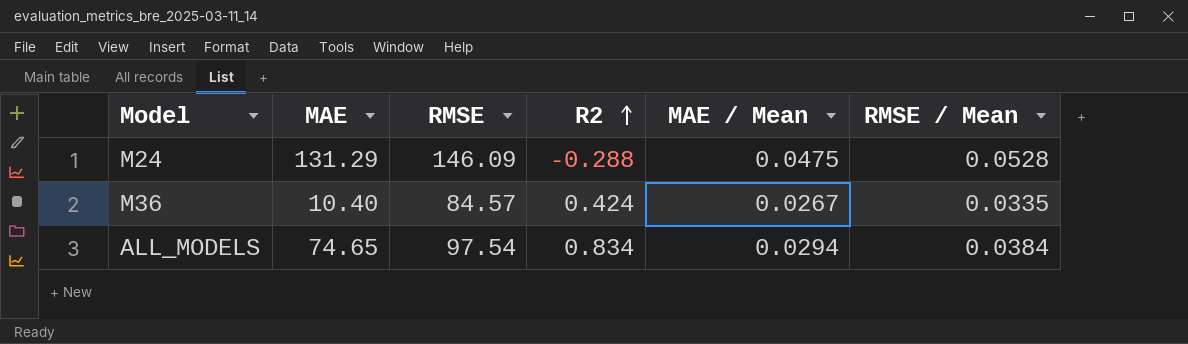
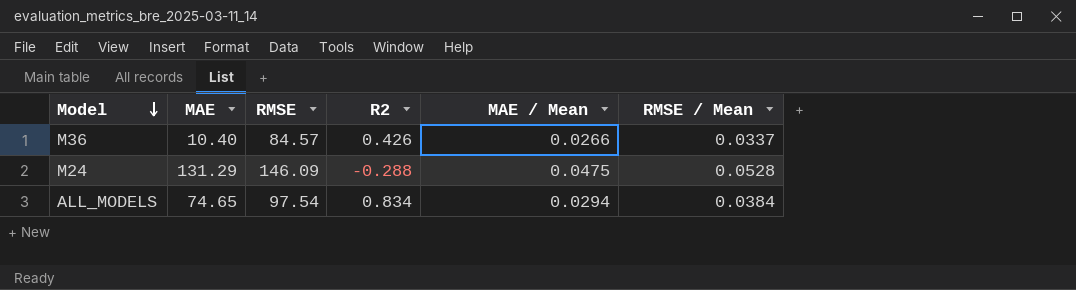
row order: R2 ascending -> Model descending
M36 | R2: 0.424 -> 0.426
M36 | MAE / Mean: 0.0267 -> 0.0266
M36 | RMSE / Mean: 0.0335 -> 0.0337

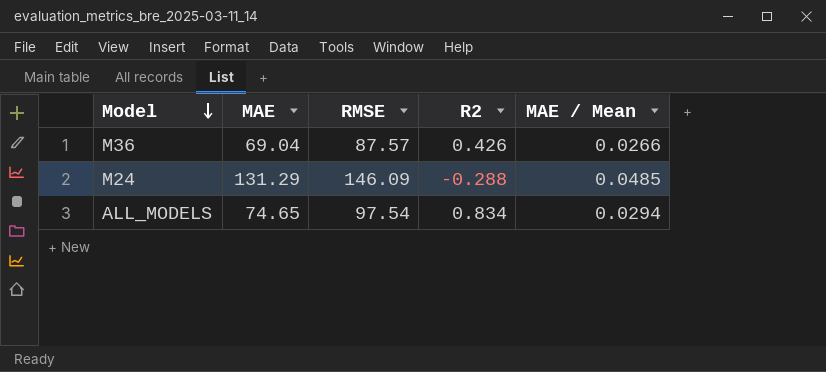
column RMSE / Mean | position: 6 -> none
M36 | MAE: 10.40 -> 69.04
M36 | RMSE: 84.57 -> 87.57
M24 | MAE / Mean: 0.0475 -> 0.0485

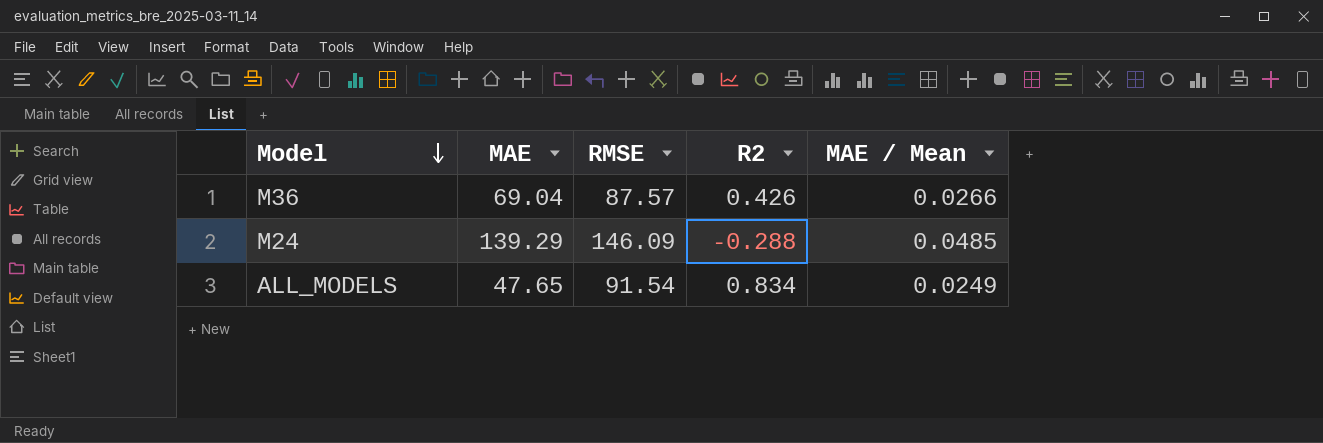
M24 | MAE: 131.29 -> 139.29
ALL_MODELS | MAE: 74.65 -> 47.65
ALL_MODELS | RMSE: 97.54 -> 91.54
ALL_MODELS | MAE / Mean: 0.0294 -> 0.0249

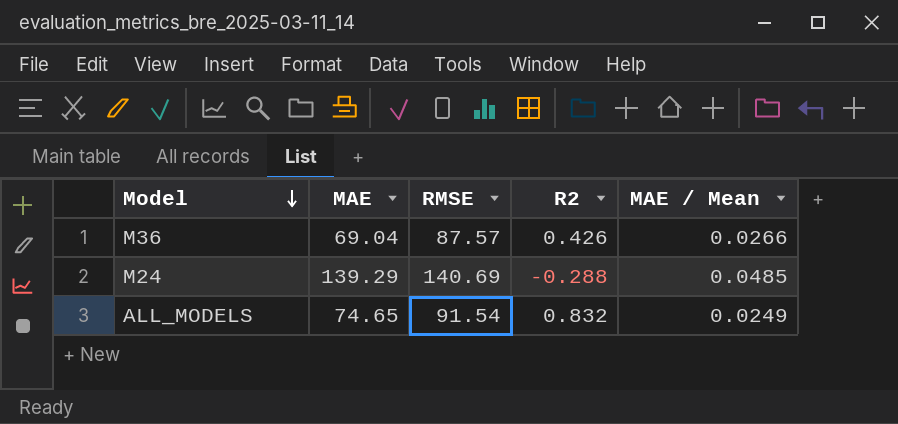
M24 | RMSE: 146.09 -> 140.69
ALL_MODELS | MAE: 47.65 -> 74.65
ALL_MODELS | R2: 0.834 -> 0.832

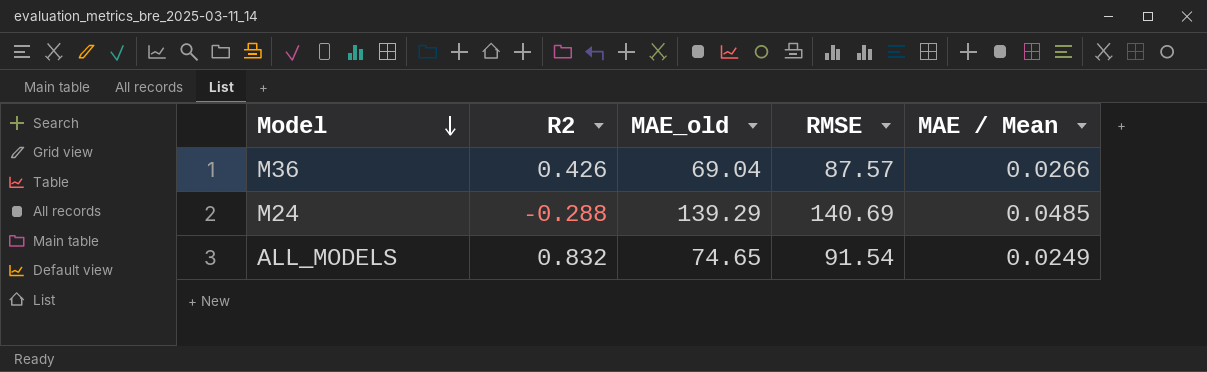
column R2 | position: 4 -> 2
column name: MAE -> MAE_old

